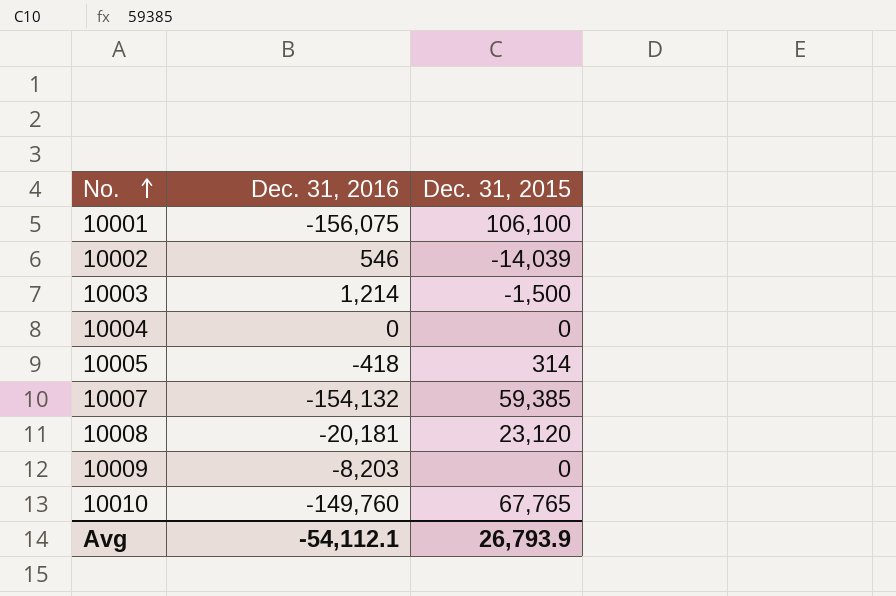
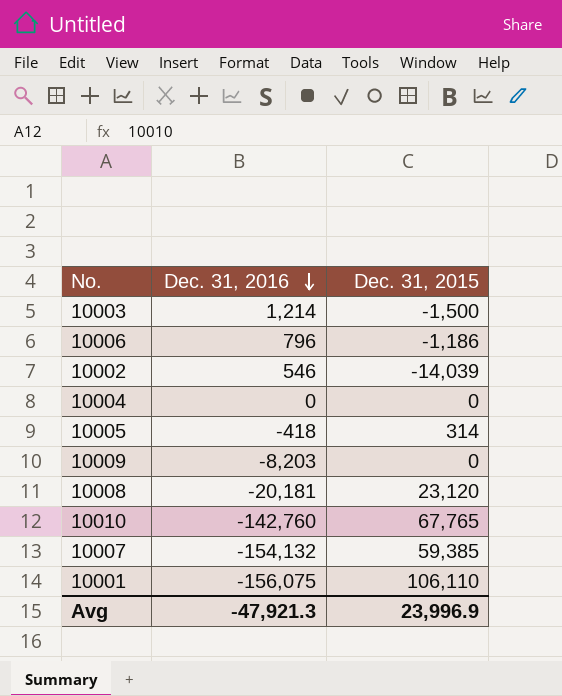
row order: No. ascending -> Dec. 31, 2016 descending
row 10006: none -> 796 | -1,186
10010 | Dec. 31, 2016: -149,760 -> -142,760
10001 | Dec. 31, 2015: 106,100 -> 106,110
Avg | Dec. 31, 2016: -54,112.1 -> -47,921.3
Avg | Dec. 31, 2015: 26,793.9 -> 23,996.9

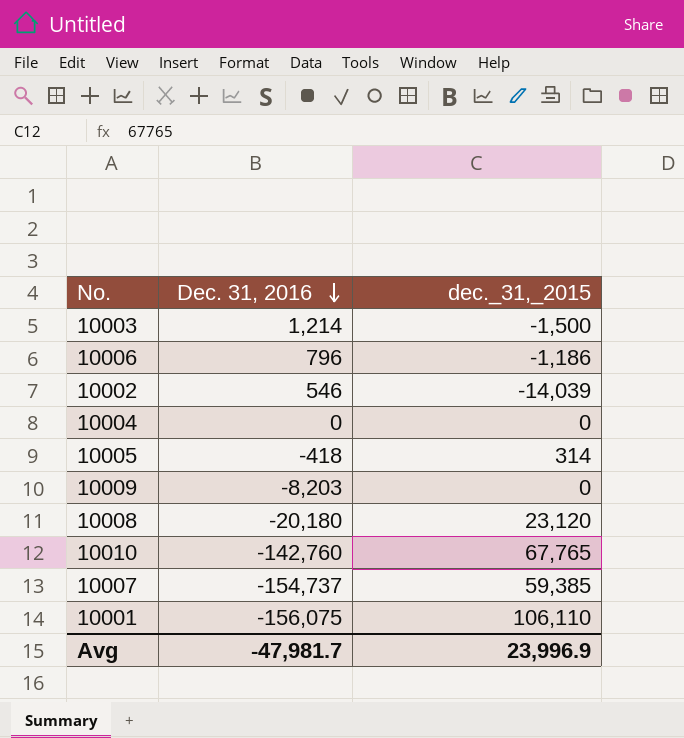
column name: Dec. 31, 2015 -> dec._31,_2015
10008 | Dec. 31, 2016: -20,181 -> -20,180
10007 | Dec. 31, 2016: -154,132 -> -154,737
Avg | Dec. 31, 2016: -47,921.3 -> -47,981.7

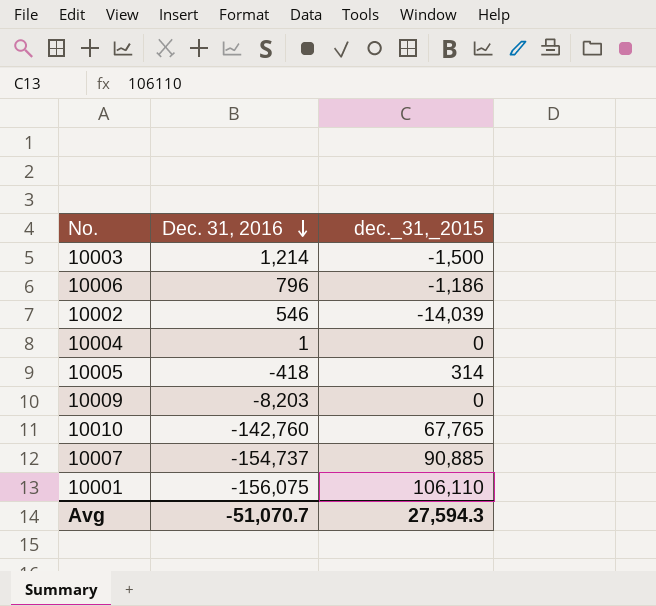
row 10008: -20,180 | 23,120 -> none
10004 | Dec. 31, 2016: 0 -> 1
10007 | dec._31,_2015: 59,385 -> 90,885
Avg | Dec. 31, 2016: -47,981.7 -> -51,070.7
Avg | dec._31,_2015: 23,996.9 -> 27,594.3

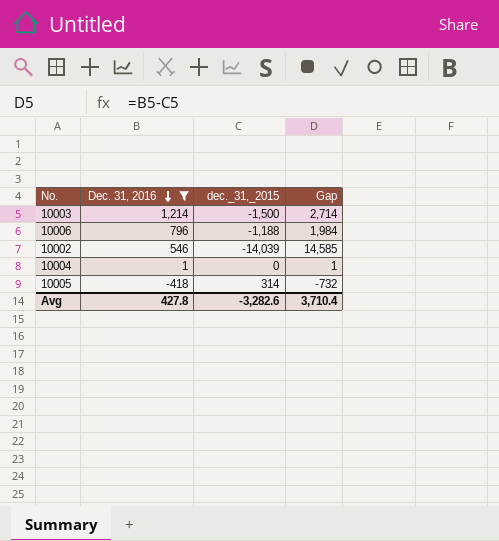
filter: none -> Dec. 31, 2016 >= -418
column Gap | formula: none -> [Dec. 31, 2016] - [dec._31,_2015]
10006 | dec._31,_2015: -1,186 -> -1,188
Avg | Dec. 31, 2016: -51,070.7 -> 427.8
Avg | dec._31,_2015: 27,594.3 -> -3,282.6

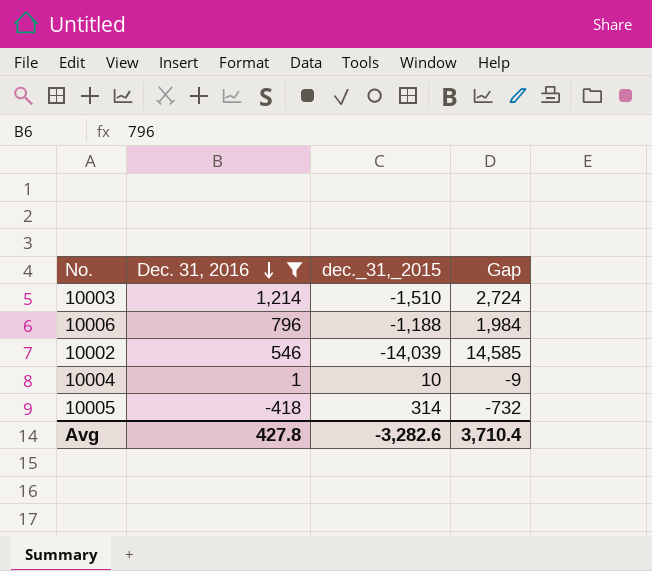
10003 | dec._31,_2015: -1,500 -> -1,510
10003 | Gap: 2,714 -> 2,724
10004 | dec._31,_2015: 0 -> 10
10004 | Gap: 1 -> -9

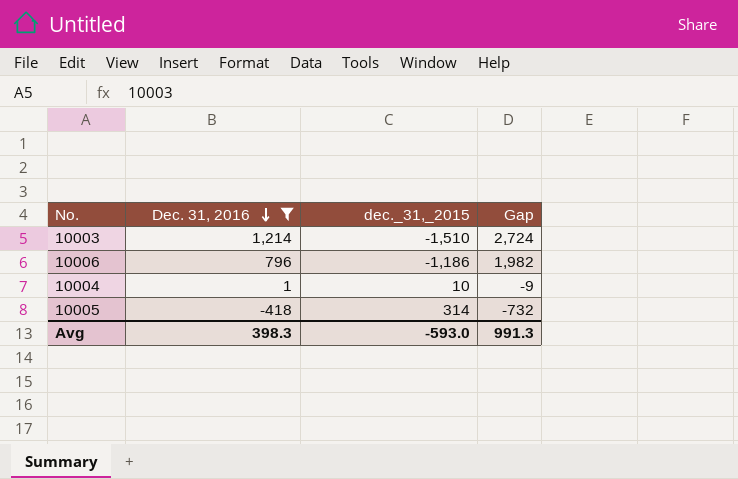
row 10002: 546 | -14,039 | 14,585 -> none
10006 | dec._31,_2015: -1,188 -> -1,186
10006 | Gap: 1,984 -> 1,982
Avg | Dec. 31, 2016: 427.8 -> 398.3
Avg | dec._31,_2015: -3,282.6 -> -593.0
Avg | Gap: 3,710.4 -> 991.3

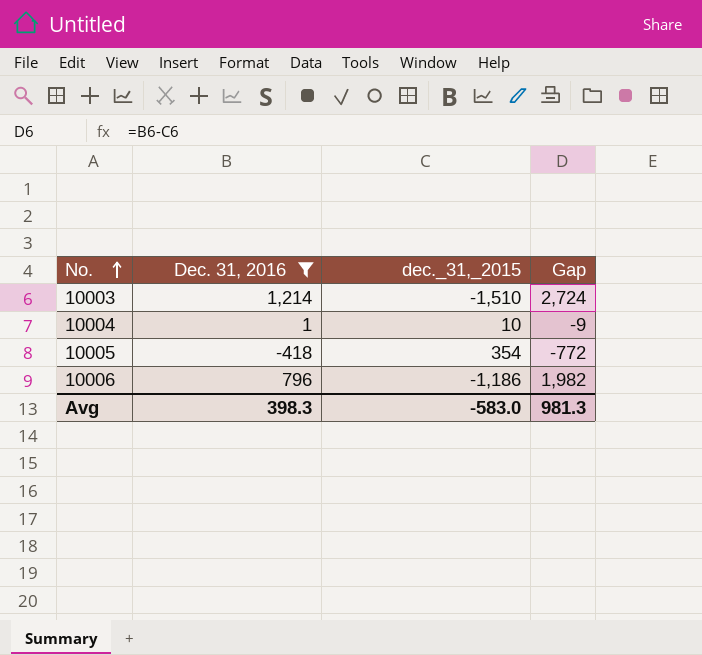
row order: Dec. 31, 2016 descending -> No. ascending
10005 | dec._31,_2015: 314 -> 354
10005 | Gap: -732 -> -772
Avg | dec._31,_2015: -593.0 -> -583.0
Avg | Gap: 991.3 -> 981.3

